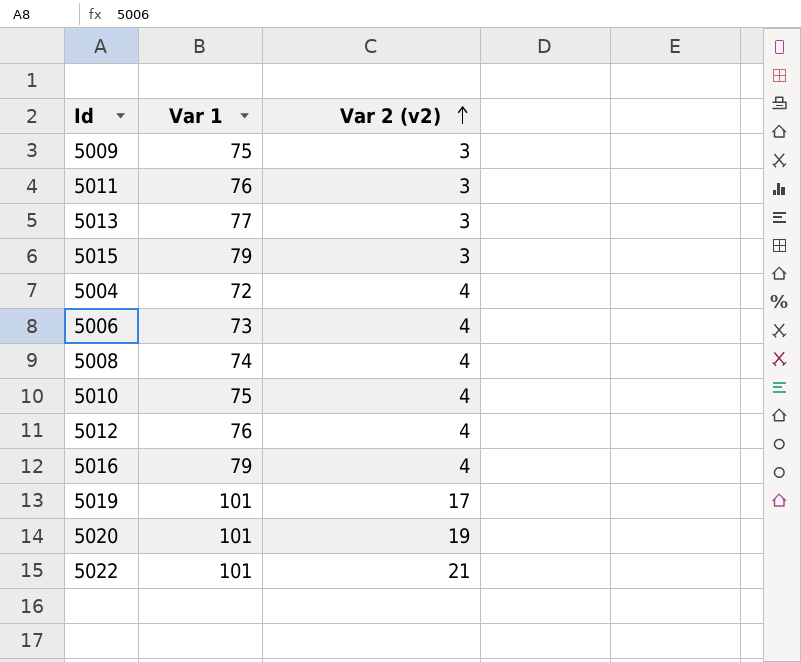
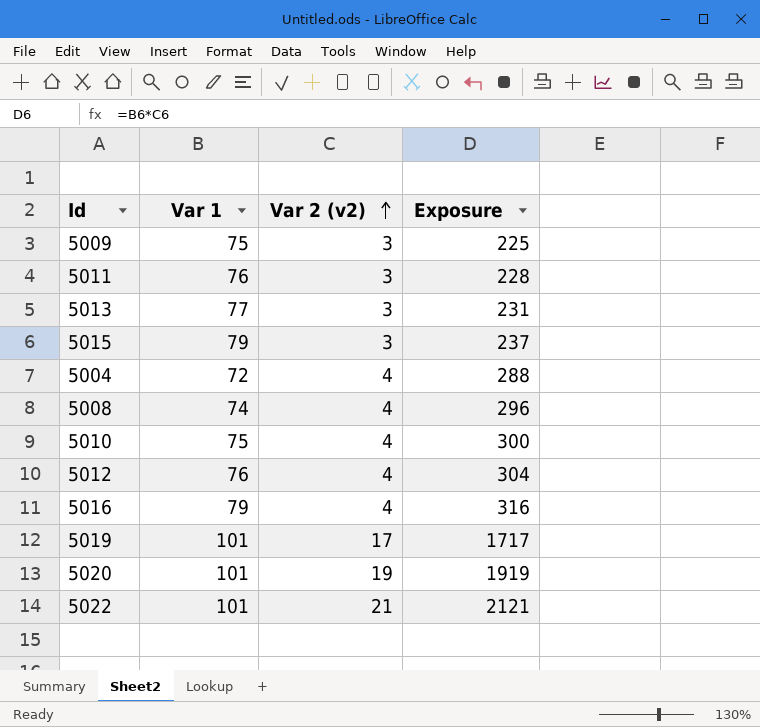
column Exposure | formula: none -> [Var 1] * [Var 2 (v2)]
row 5006: 73 | 4 -> none

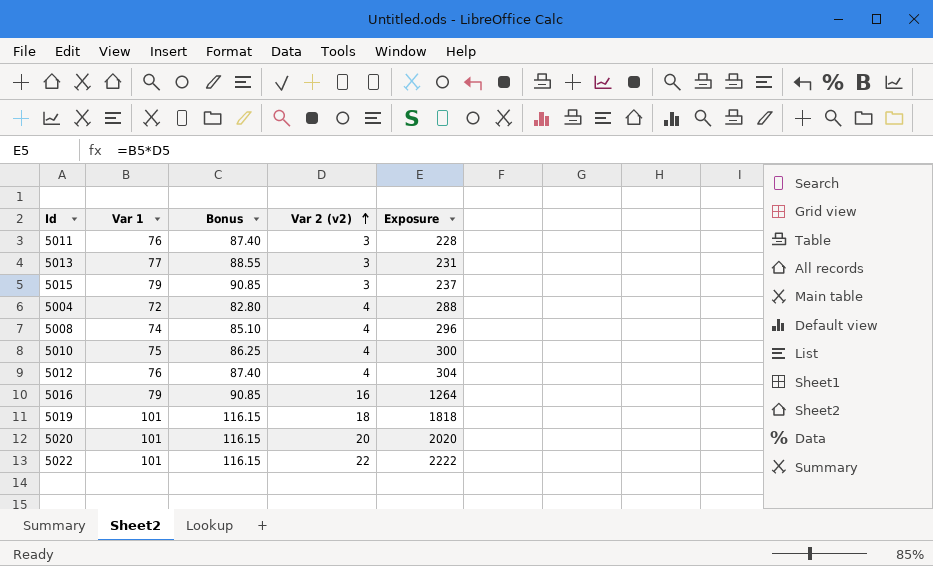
column Bonus | formula: none -> [Var 1] * 1.15
row 5009: 75 | 3 | 225 -> none
5016 | Var 2 (v2): 4 -> 16
5016 | Exposure: 316 -> 1264
5019 | Var 2 (v2): 17 -> 18
5019 | Exposure: 1717 -> 1818
5020 | Var 2 (v2): 19 -> 20
5020 | Exposure: 1919 -> 2020
5022 | Var 2 (v2): 21 -> 22
5022 | Exposure: 2121 -> 2222

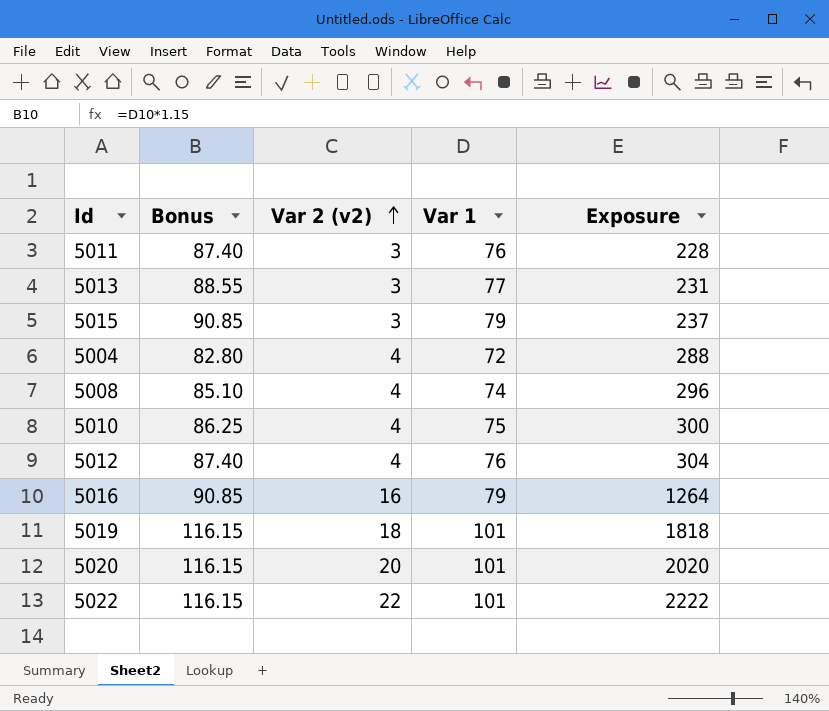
column Var 1 | position: 2 -> 4

